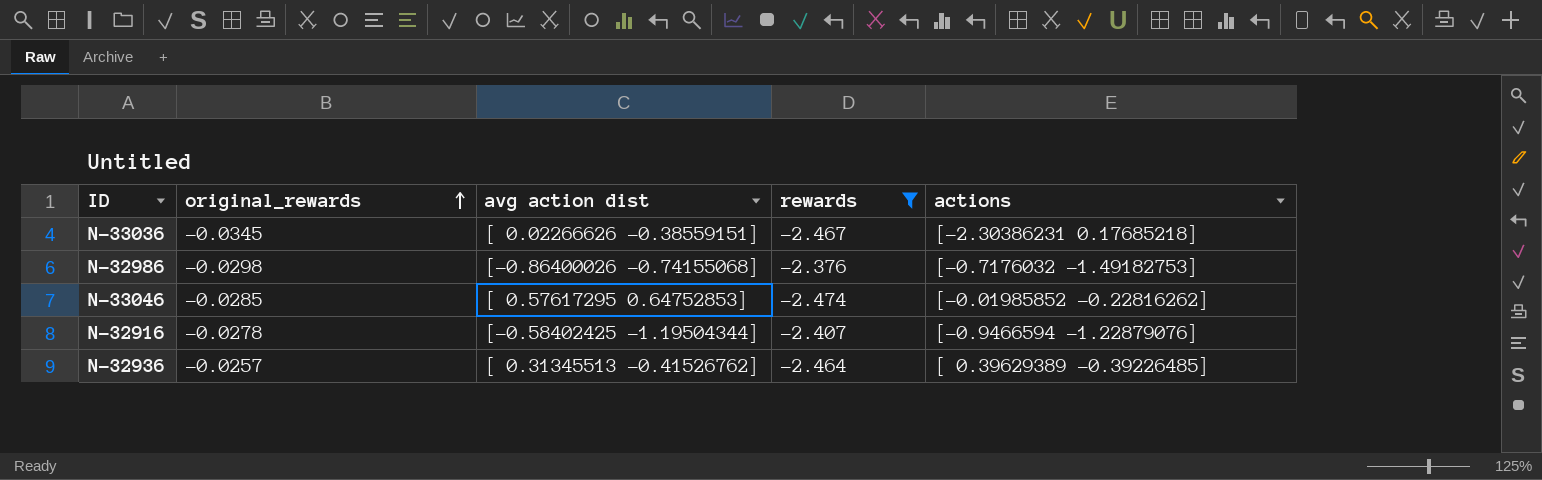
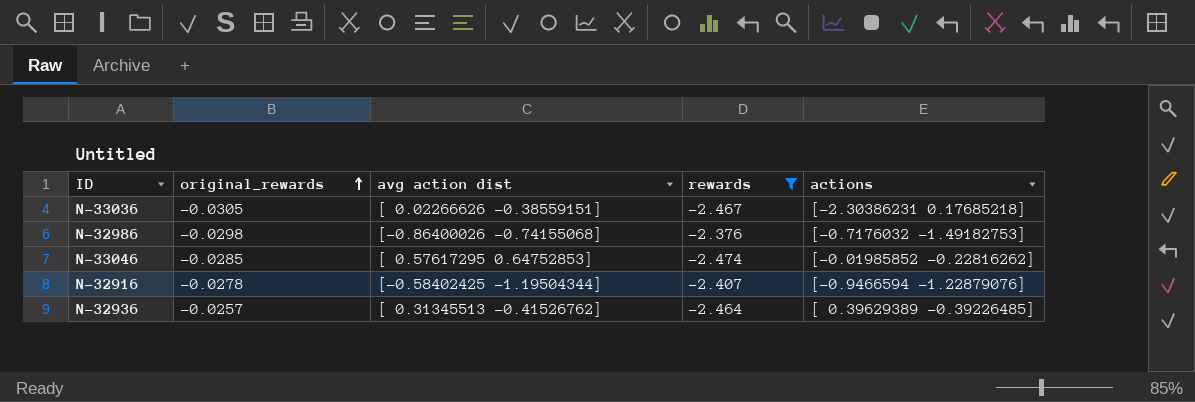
N-33036 | original_rewards: -0.0345 -> -0.0305

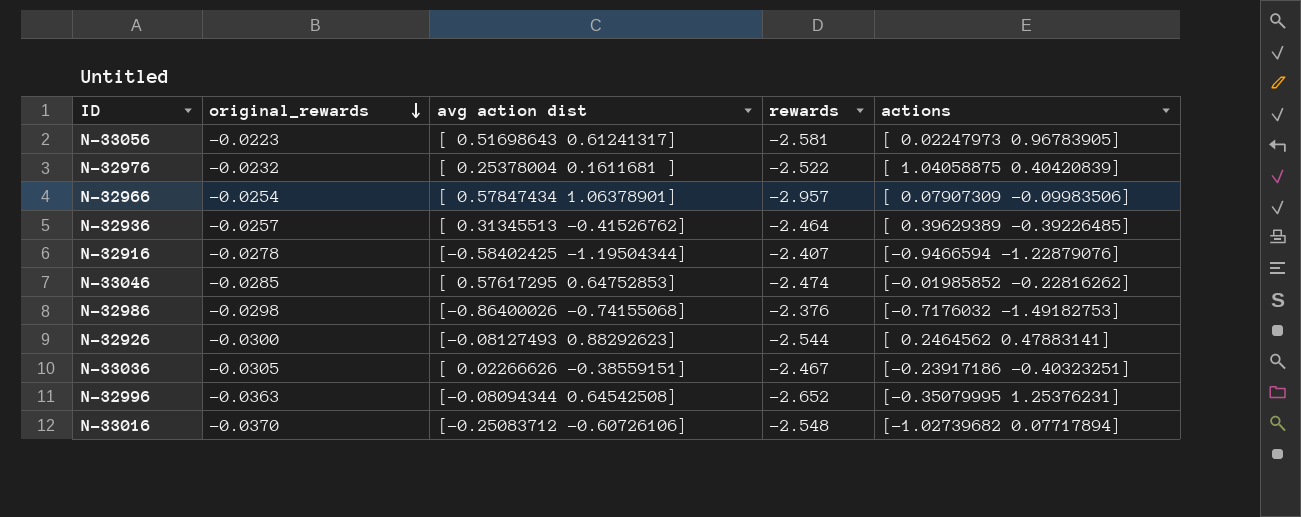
filter: rewards >= -2.474 -> none
row order: original_rewards ascending -> original_rewards descending
N-33036 | actions: [-2.30386231 0.17685218] -> [-0.23917186 -0.40323251]

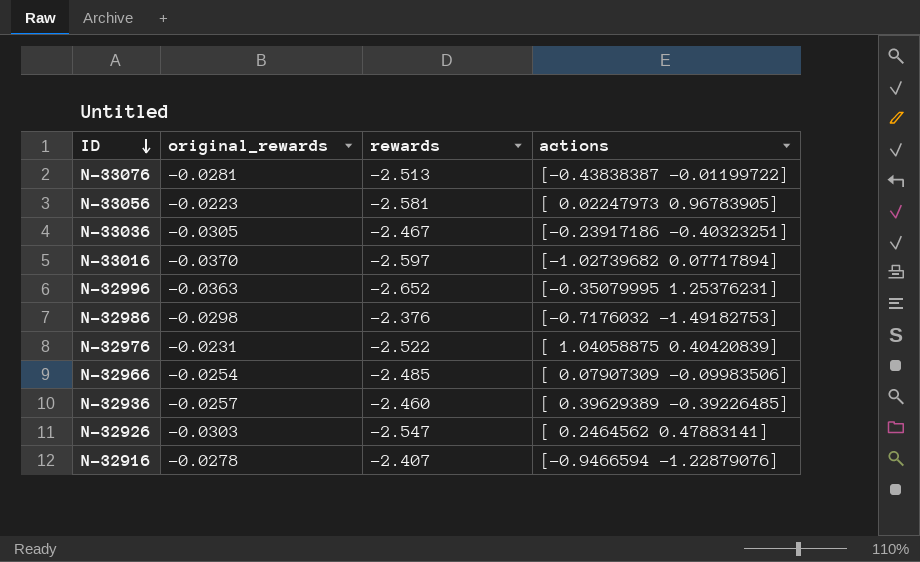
row order: original_rewards descending -> ID descending
column avg action dist | position: 3 -> none
row N-33046: -0.0285 | [ 0.57617295 0.64752853] | -2.474 | [-0.01985852 -0.22816262] -> none
row N-33076: none -> -0.0281 | -2.513 | [-0.43838387 -0.01199722]
N-33016 | rewards: -2.548 -> -2.597
N-32976 | original_rewards: -0.0232 -> -0.0231
N-32966 | rewards: -2.957 -> -2.485
N-32936 | rewards: -2.464 -> -2.460
N-32926 | original_rewards: -0.0300 -> -0.0303
N-32926 | rewards: -2.544 -> -2.547

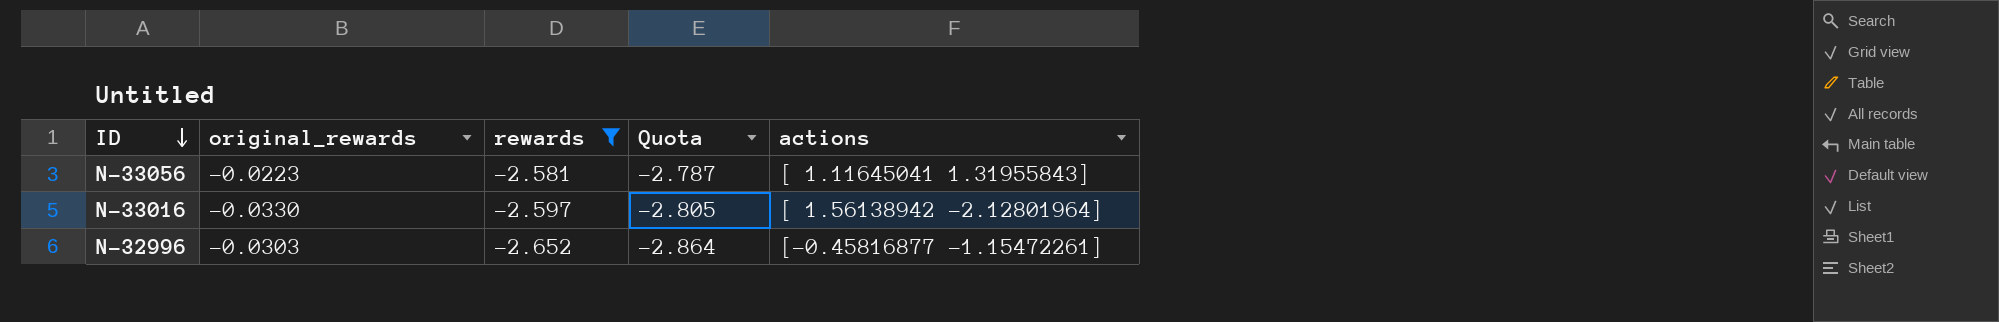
filter: none -> rewards <= -2.581
column Quota | formula: none -> [rewards] * 1.08
N-33056 | actions: [ 0.02247973 0.96783905] -> [ 1.11645041 1.31955843]
N-33016 | original_rewards: -0.0370 -> -0.0330
N-33016 | actions: [-1.02739682 0.07717894] -> [ 1.56138942 -2.12801964]
N-32996 | original_rewards: -0.0363 -> -0.0303
N-32996 | actions: [-0.35079995 1.25376231] -> [-0.45816877 -1.15472261]

